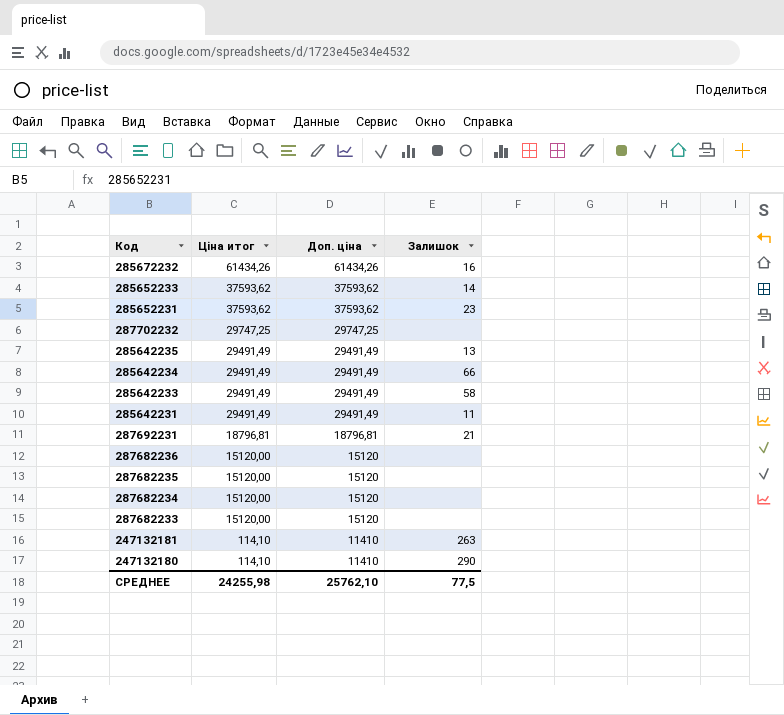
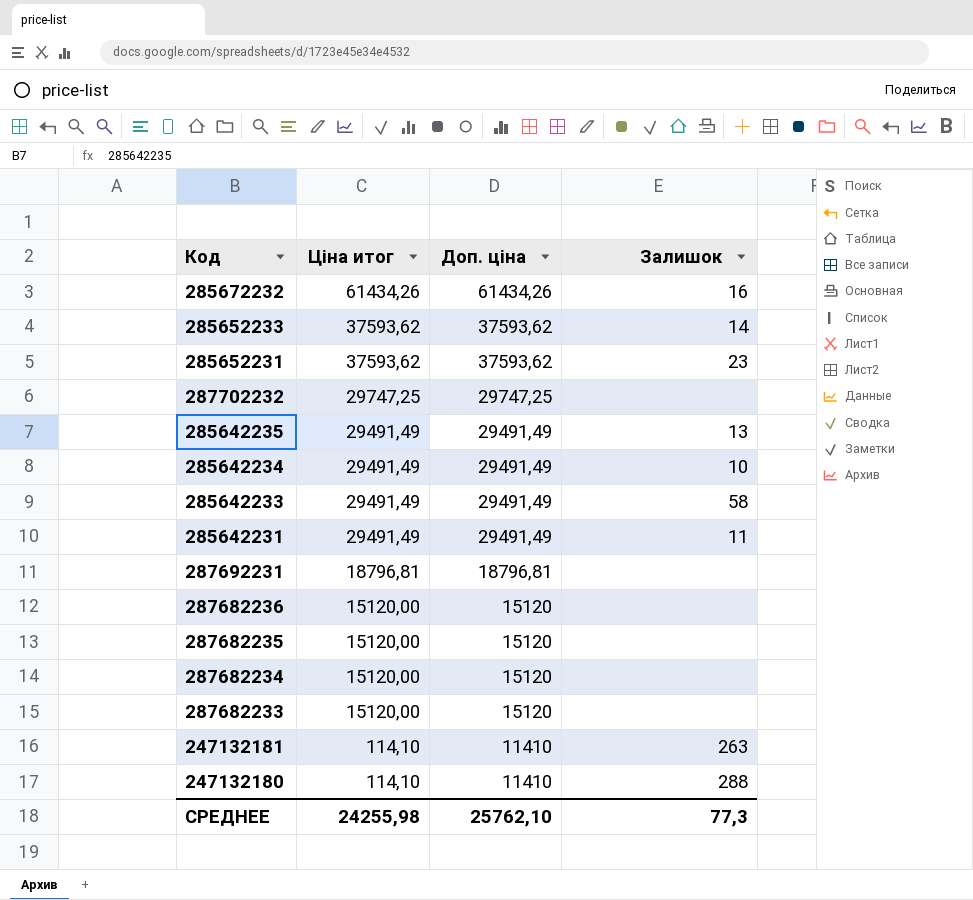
285642234 | Залишок: 66 -> 10
287692231 | Залишок: 21 -> none
247132180 | Залишок: 290 -> 288
СРЕДНЕЕ | Залишок: 77,5 -> 77,3

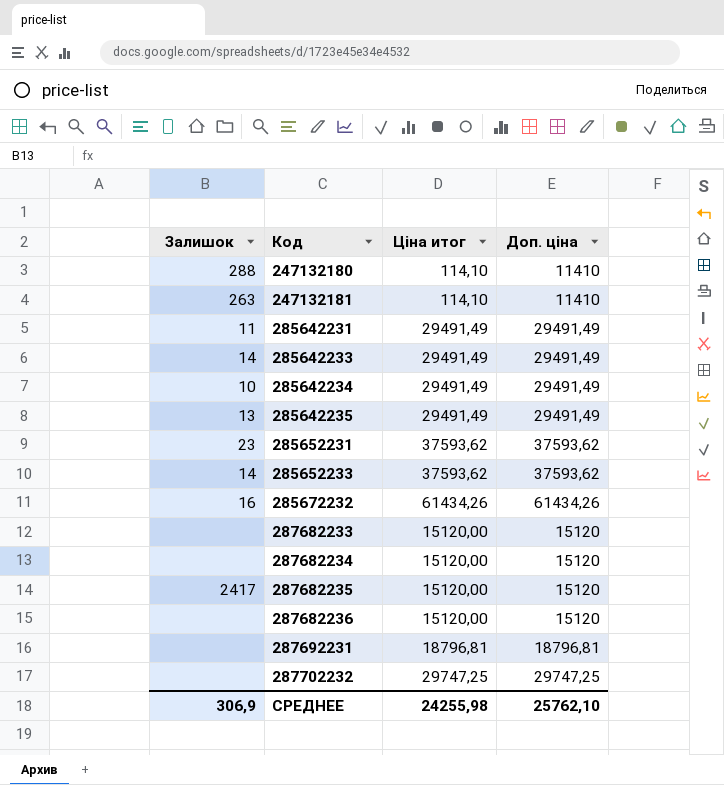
row order: Ціна итог descending -> Код ascending
column Залишок | position: 4 -> 1
285642233 | Залишок: 58 -> 14
287682235 | Залишок: none -> 2417
СРЕДНЕЕ | Залишок: 77,3 -> 306,9

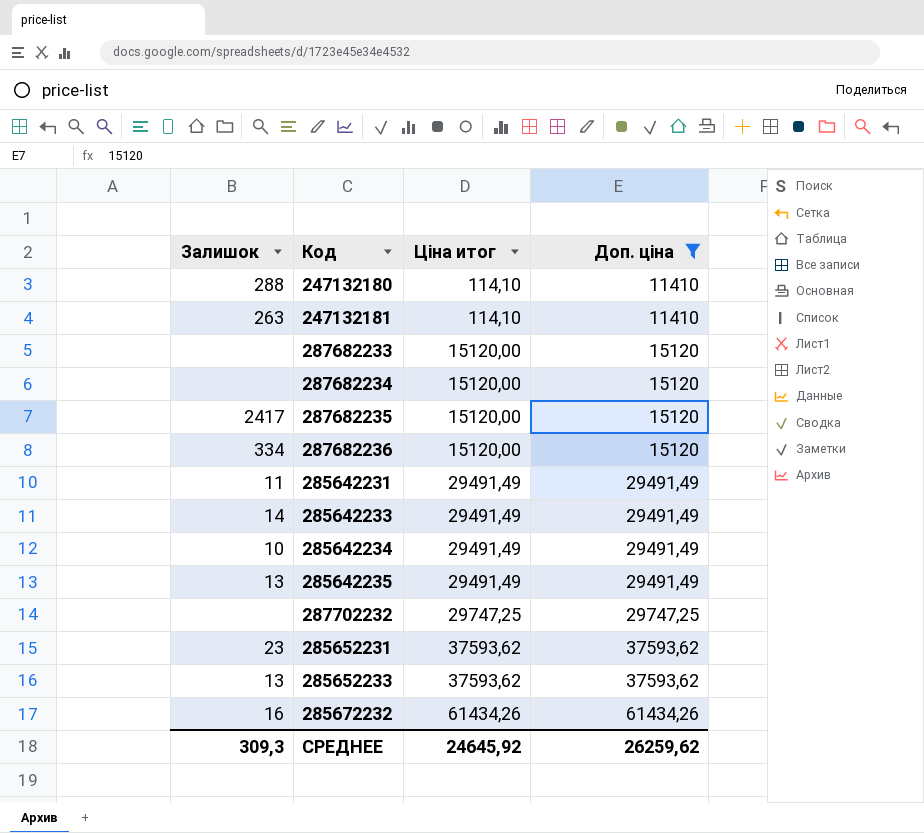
filter: none -> Доп. ціна != 18796,81
row order: Код ascending -> Ціна итог ascending
287682236 | Залишок: none -> 334
285652233 | Залишок: 14 -> 13
СРЕДНЕЕ | Залишок: 306,9 -> 309,3
СРЕДНЕЕ | Ціна итог: 24255,98 -> 24645,92
СРЕДНЕЕ | Доп. ціна: 25762,10 -> 26259,62

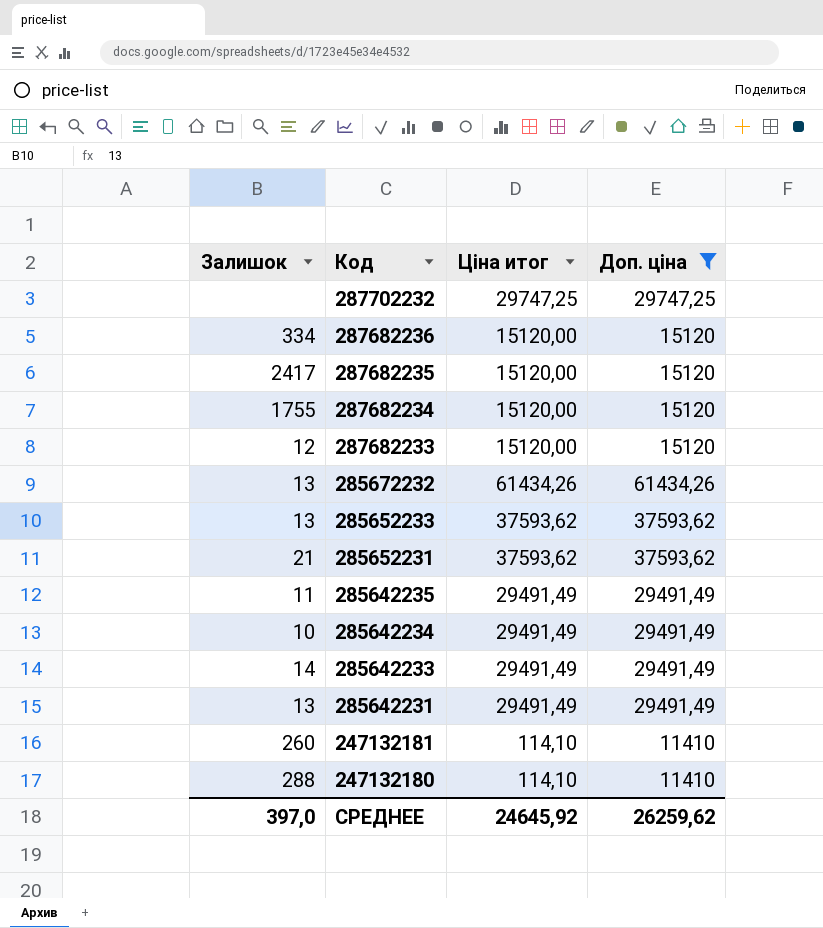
row order: Ціна итог ascending -> Код descending
287682234 | Залишок: none -> 1755
287682233 | Залишок: none -> 12
285672232 | Залишок: 16 -> 13
285652231 | Залишок: 23 -> 21
285642235 | Залишок: 13 -> 11
285642231 | Залишок: 11 -> 13
247132181 | Залишок: 263 -> 260
СРЕДНЕЕ | Залишок: 309,3 -> 397,0

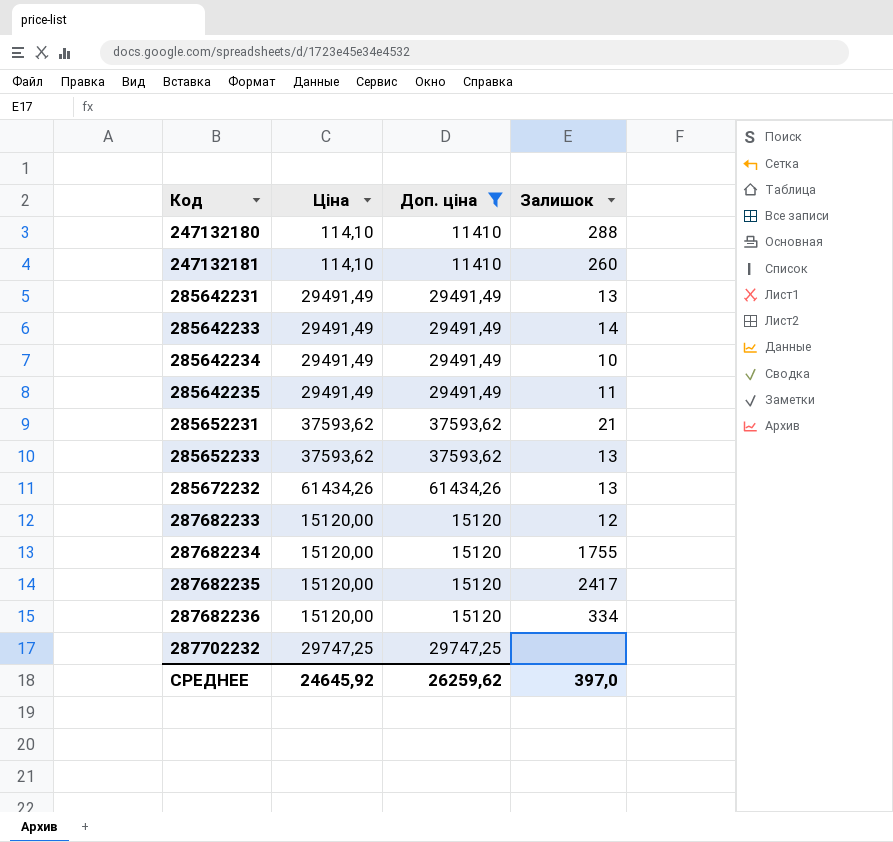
row order: Код descending -> Код ascending
column name: Ціна итог -> Ціна
column Залишок | position: 1 -> 4

